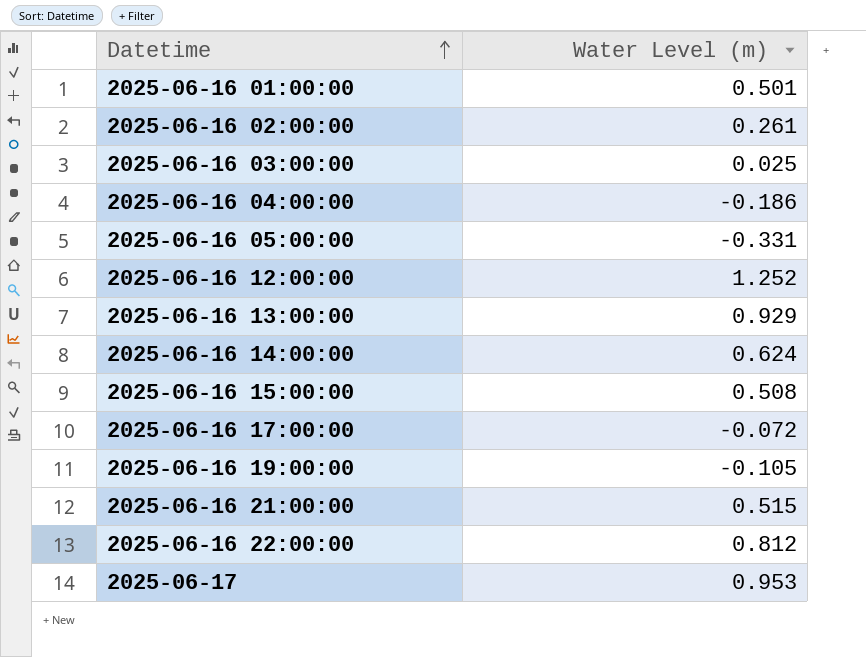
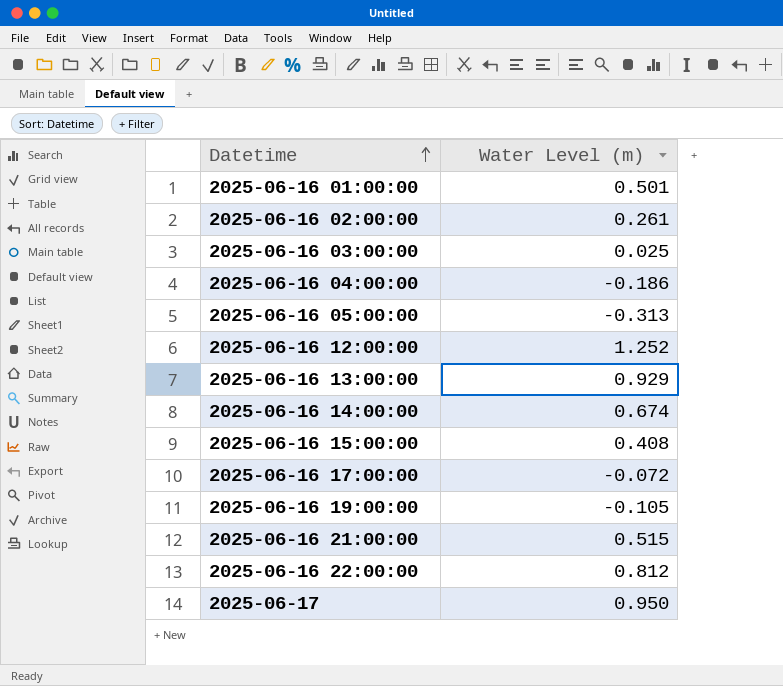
2025-06-16 05:00:00 | Water Level (m): -0.331 -> -0.313
2025-06-16 14:00:00 | Water Level (m): 0.624 -> 0.674
2025-06-16 15:00:00 | Water Level (m): 0.508 -> 0.408
2025-06-17 | Water Level (m): 0.953 -> 0.950

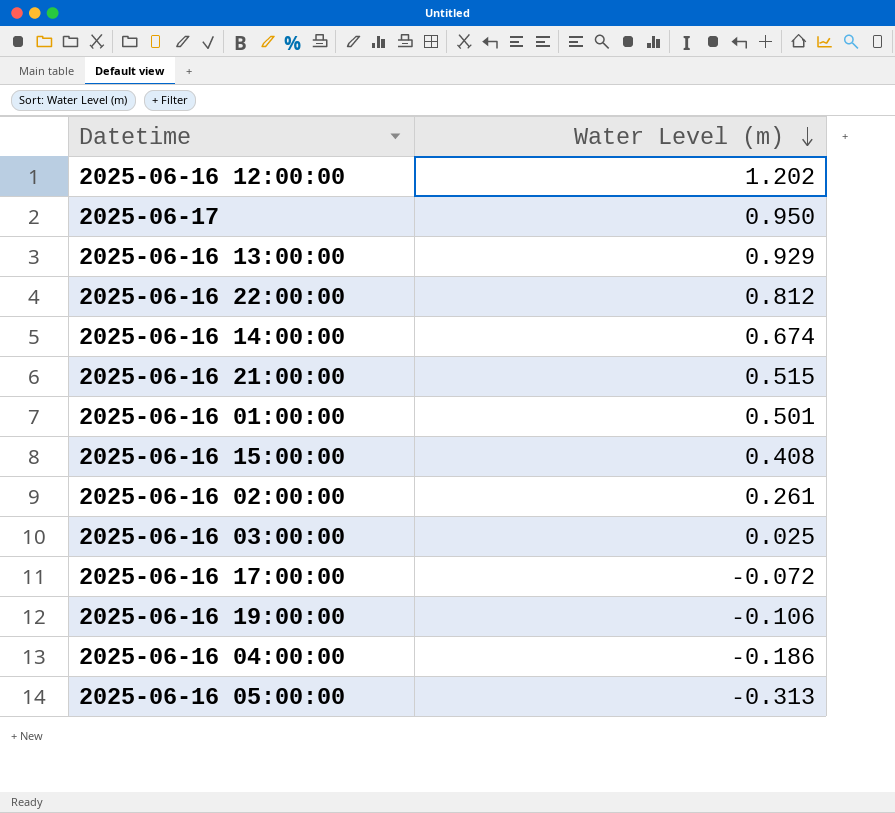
row order: Datetime ascending -> Water Level (m) descending
2025-06-16 12:00:00 | Water Level (m): 1.252 -> 1.202
2025-06-16 19:00:00 | Water Level (m): -0.105 -> -0.106

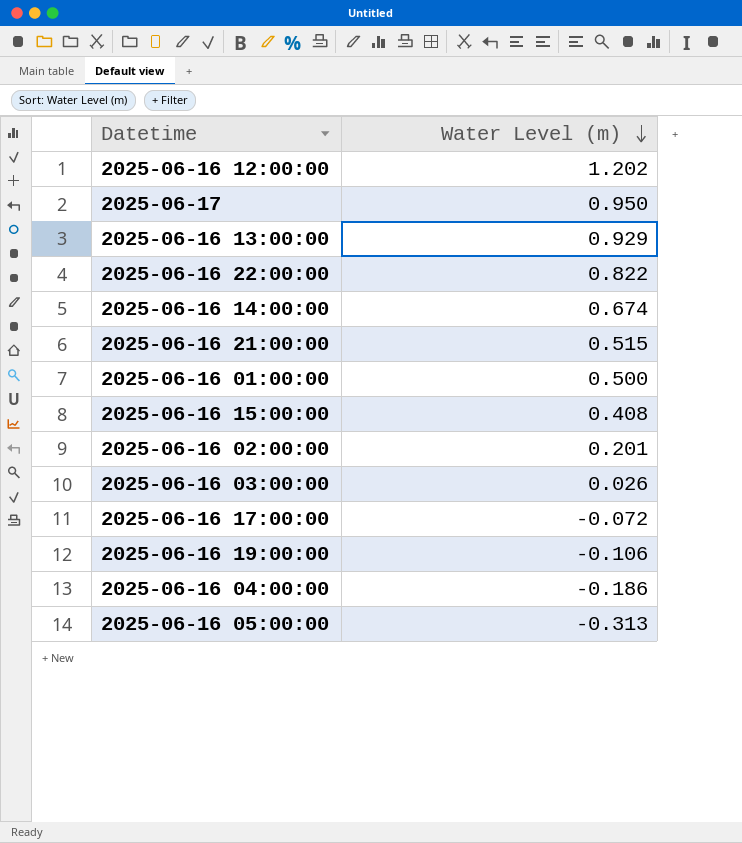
2025-06-16 22:00:00 | Water Level (m): 0.812 -> 0.822
2025-06-16 01:00:00 | Water Level (m): 0.501 -> 0.500
2025-06-16 02:00:00 | Water Level (m): 0.261 -> 0.201
2025-06-16 03:00:00 | Water Level (m): 0.025 -> 0.026

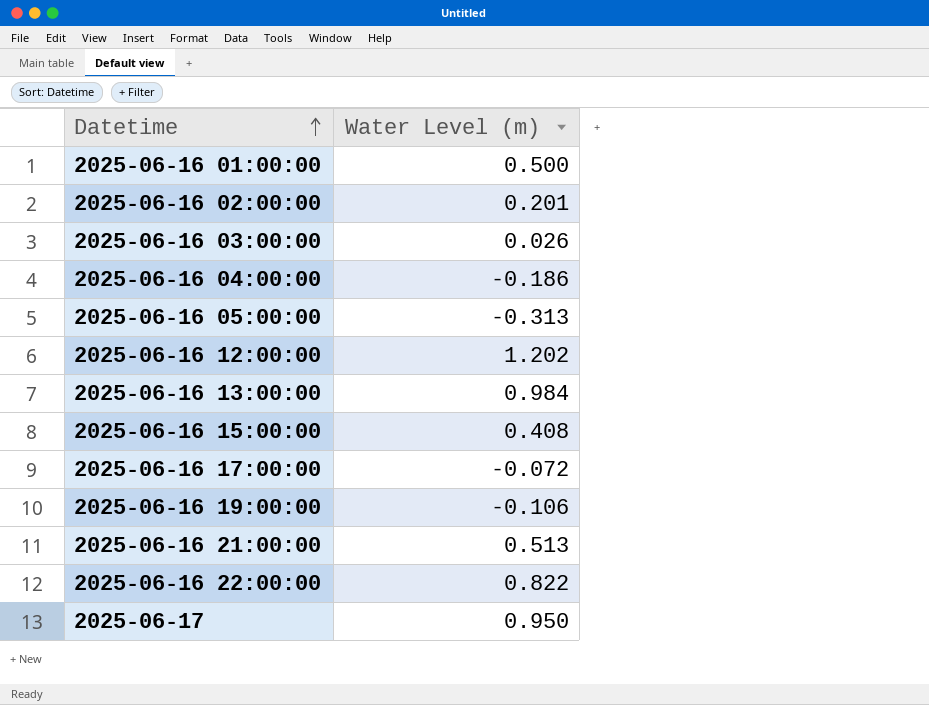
row order: Water Level (m) descending -> Datetime ascending
row 2025-06-16 14:00:00: 0.674 -> none
2025-06-16 13:00:00 | Water Level (m): 0.929 -> 0.984
2025-06-16 21:00:00 | Water Level (m): 0.515 -> 0.513

